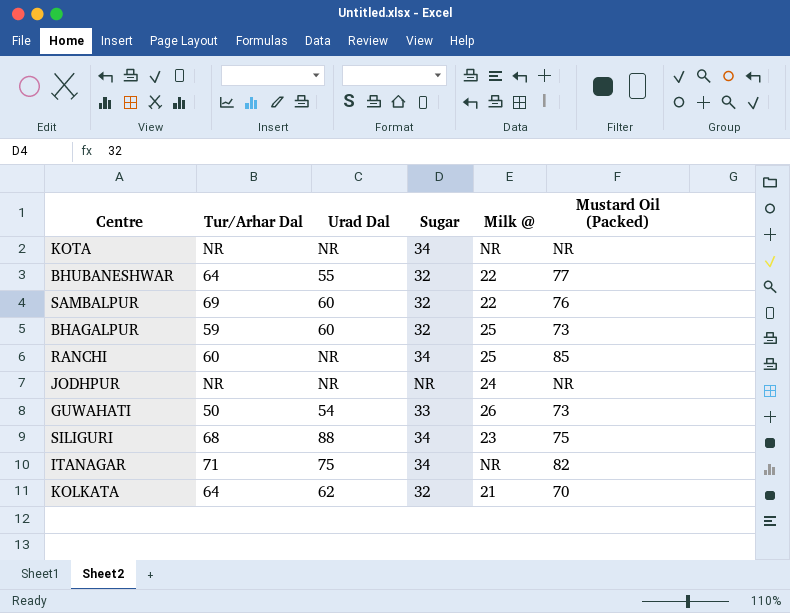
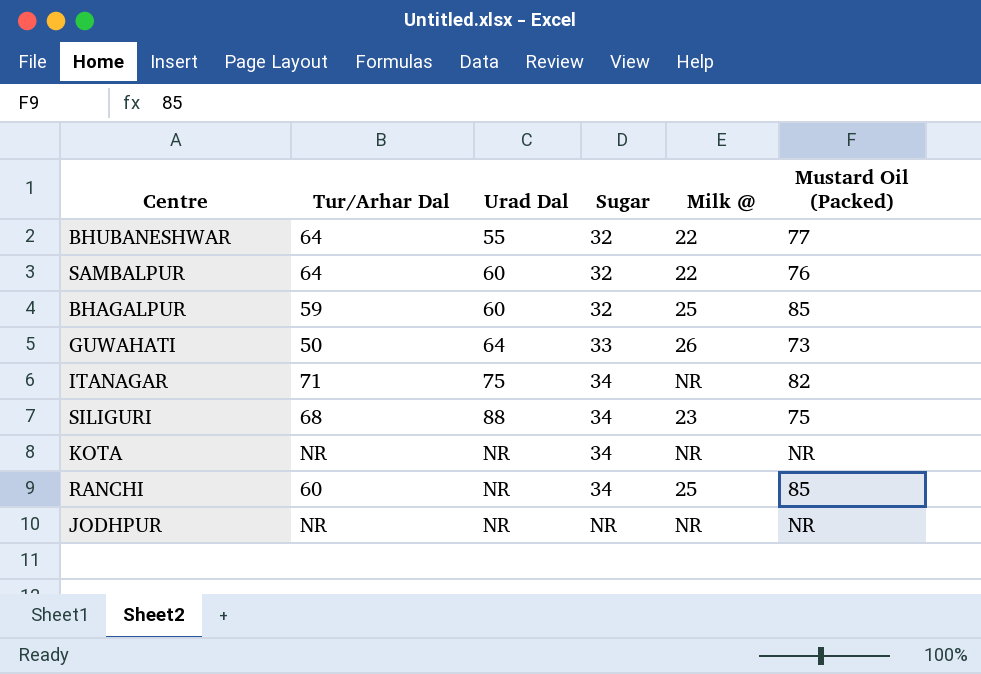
row order: none -> Urad Dal ascending
row KOLKATA: 64 | 62 | 32 | 21 | 70 -> none
SAMBALPUR | Tur/Arhar Dal: 69 -> 64
BHAGALPUR | Mustard Oil (Packed): 73 -> 85
GUWAHATI | Urad Dal: 54 -> 64
JODHPUR | Milk @: 24 -> NR

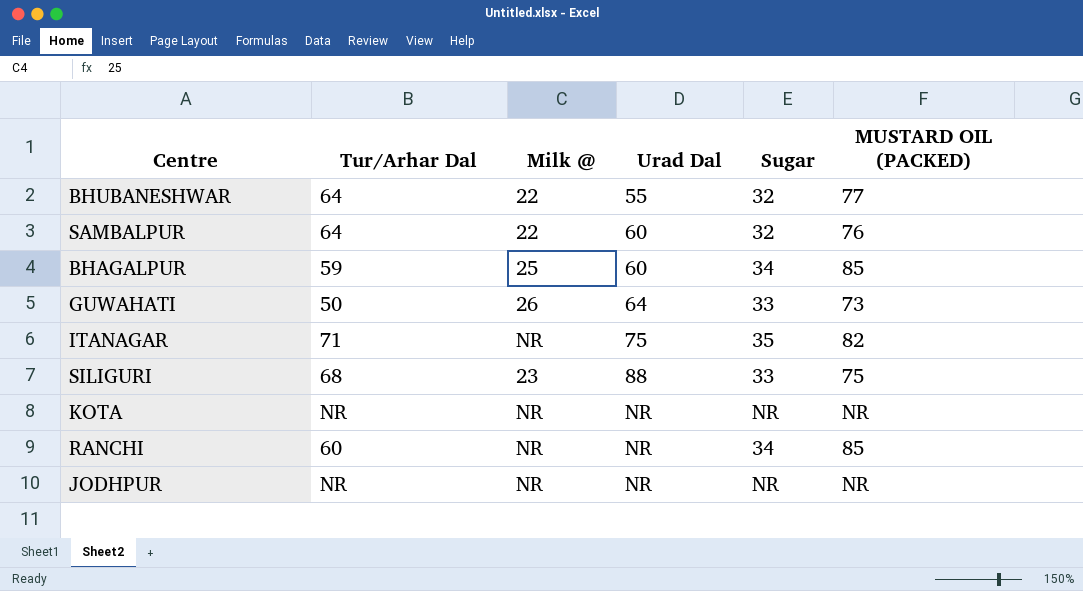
column Milk @ | position: 5 -> 3
column name: Mustard Oil (Packed) -> MUSTARD OIL (PACKED)
BHAGALPUR | Sugar: 32 -> 34
ITANAGAR | Sugar: 34 -> 35
SILIGURI | Sugar: 34 -> 33
KOTA | Sugar: 34 -> NR
RANCHI | Milk @: 25 -> NR

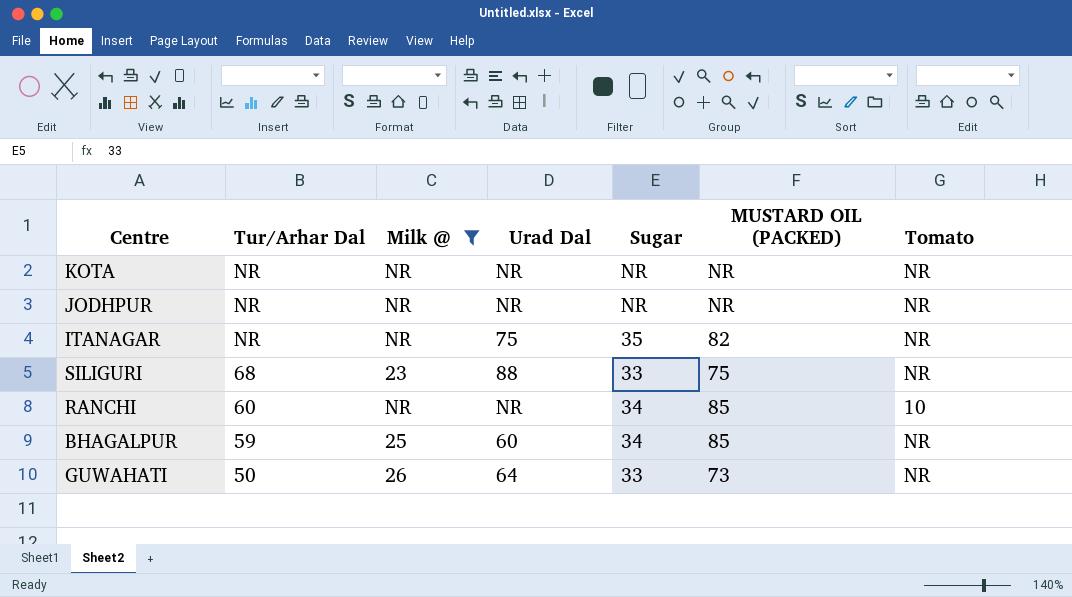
filter: none -> Milk @ != 22
row order: Urad Dal ascending -> Tur/Arhar Dal descending
column Tomato | position: none -> 7
ITANAGAR | Tur/Arhar Dal: 71 -> NR

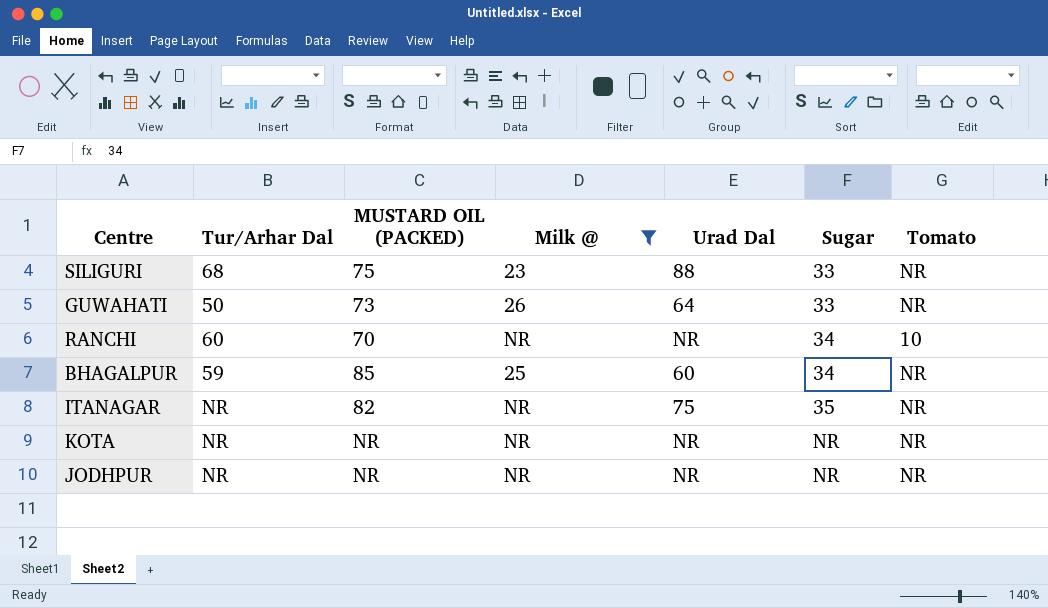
row order: Tur/Arhar Dal descending -> Sugar ascending
column MUSTARD OIL (PACKED) | position: 6 -> 3
RANCHI | MUSTARD OIL (PACKED): 85 -> 70

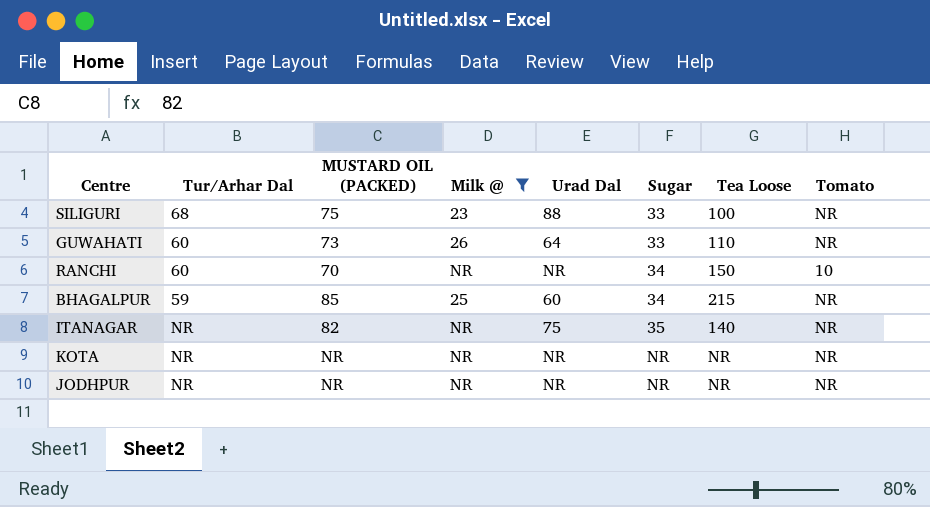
column Tea Loose | position: none -> 7
GUWAHATI | Tur/Arhar Dal: 50 -> 60

